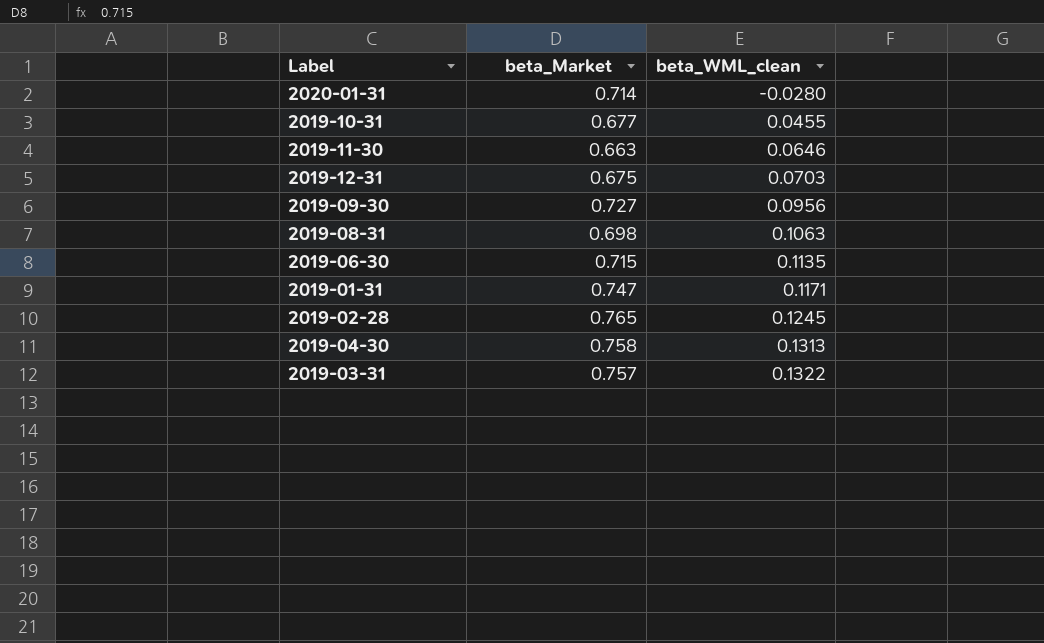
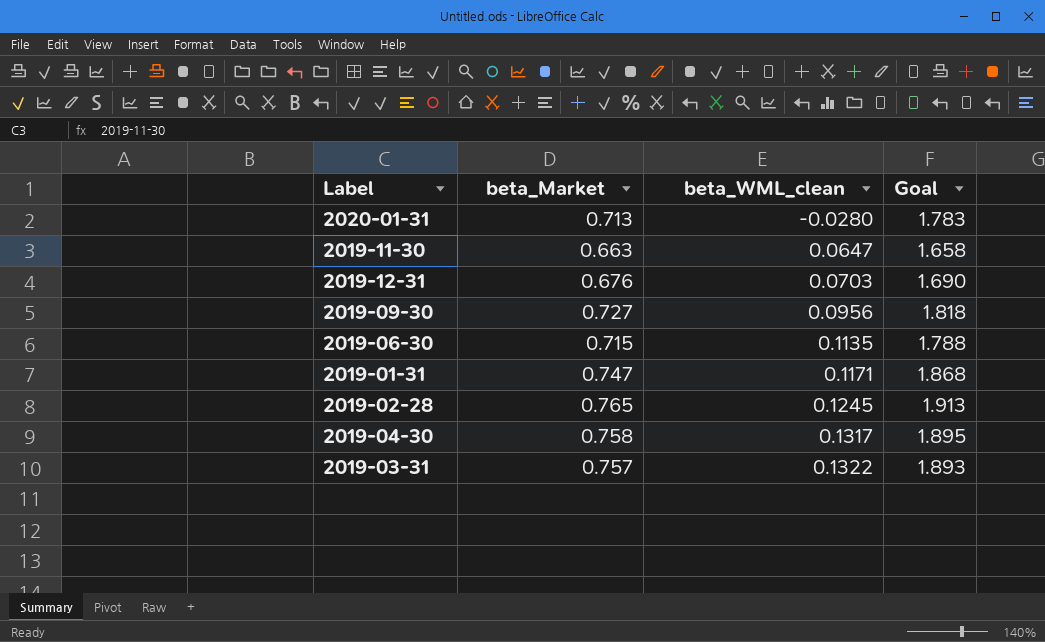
column Goal | formula: none -> [beta_Market] * 2.5
row 2019-10-31: 0.677 | 0.0455 -> none
row 2019-08-31: 0.698 | 0.1063 -> none
2020-01-31 | beta_Market: 0.714 -> 0.713
2019-11-30 | beta_WML_clean: 0.0646 -> 0.0647
2019-12-31 | beta_Market: 0.675 -> 0.676
2019-04-30 | beta_WML_clean: 0.1313 -> 0.1317

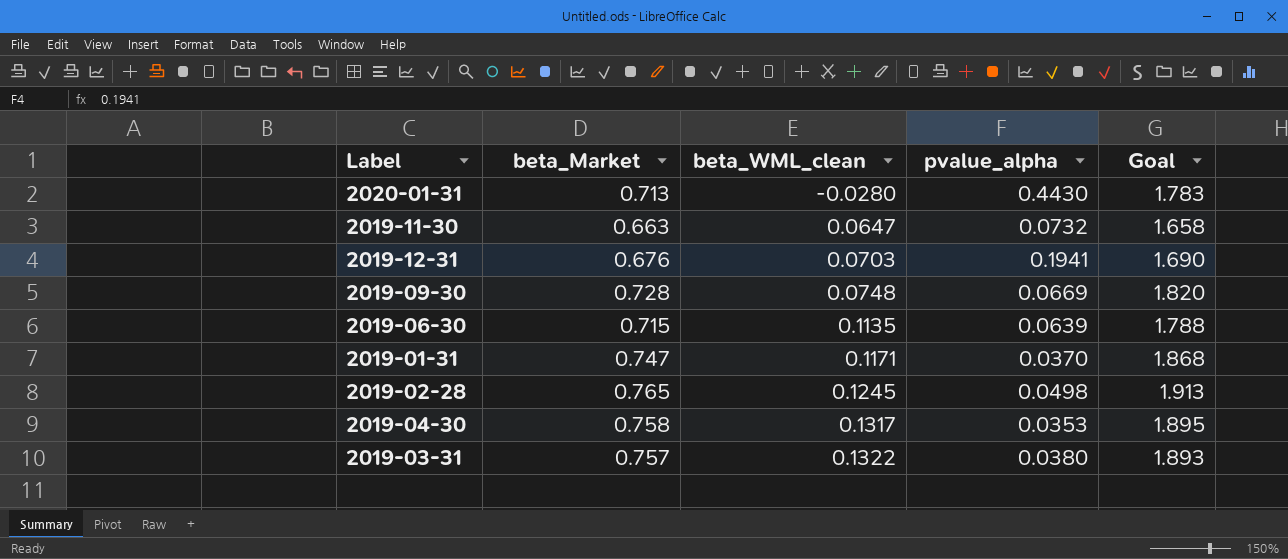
column pvalue_alpha | position: none -> 4
2019-09-30 | beta_Market: 0.727 -> 0.728
2019-09-30 | beta_WML_clean: 0.0956 -> 0.0748
2019-09-30 | Goal: 1.818 -> 1.820

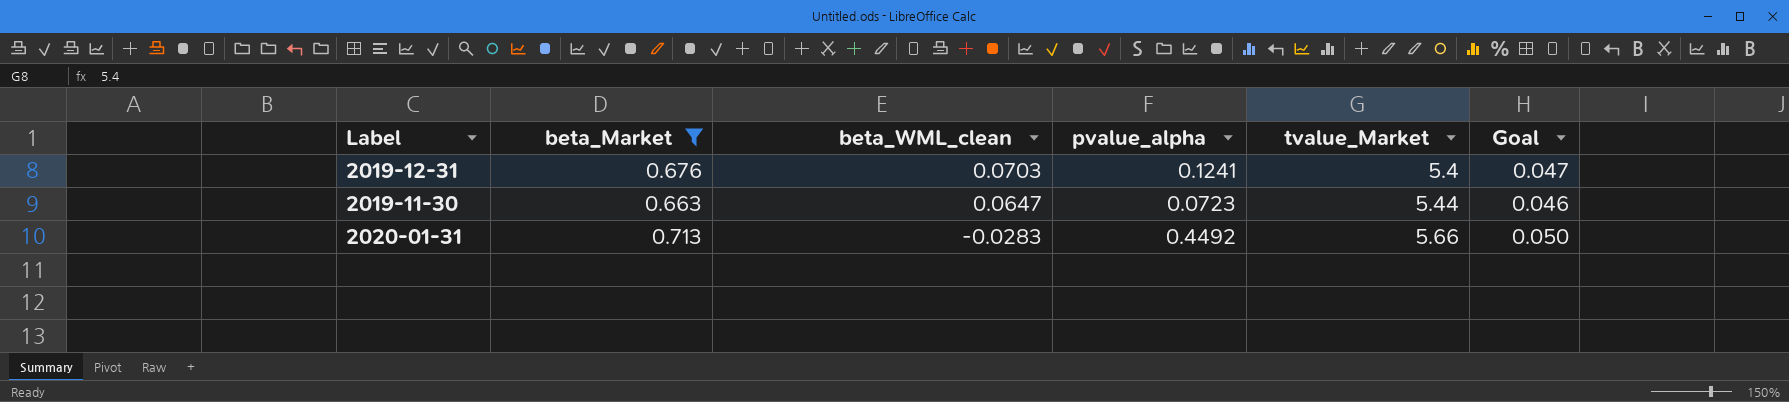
filter: none -> beta_Market <= 0.713
row order: beta_WML_clean ascending -> beta_WML_clean descending
column tvalue_Market | position: none -> 5
column Goal | formula: [beta_Market] * 2.5 -> [beta_Market] * 0.07
2019-12-31 | pvalue_alpha: 0.1941 -> 0.1241
2019-11-30 | pvalue_alpha: 0.0732 -> 0.0723
2020-01-31 | beta_WML_clean: -0.0280 -> -0.0283
2020-01-31 | pvalue_alpha: 0.4430 -> 0.4492

